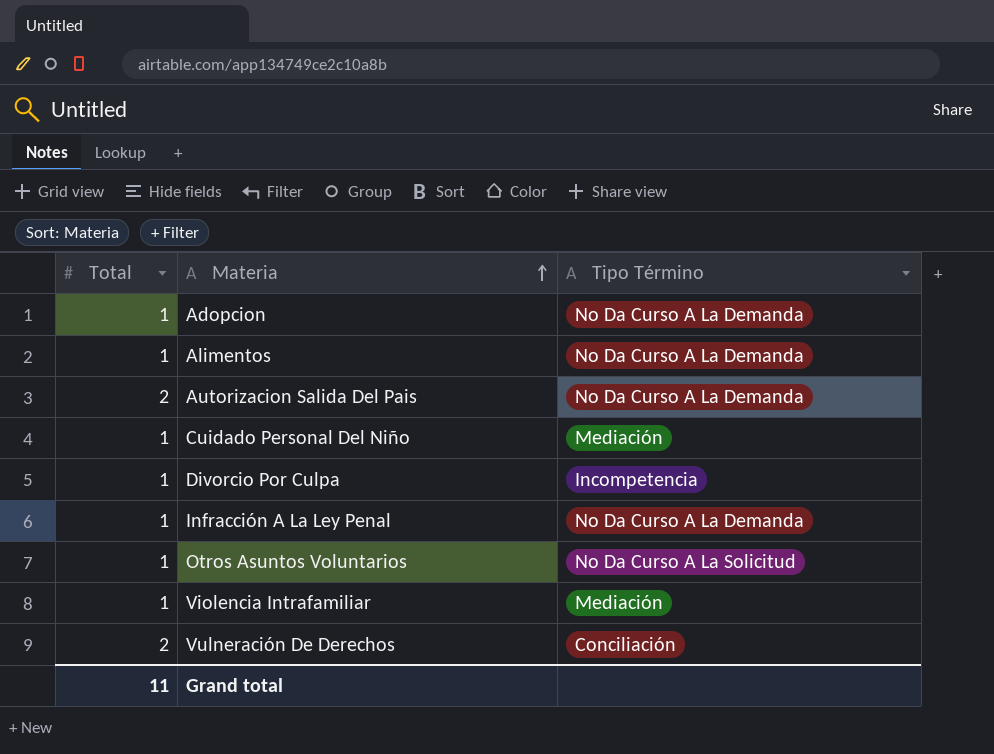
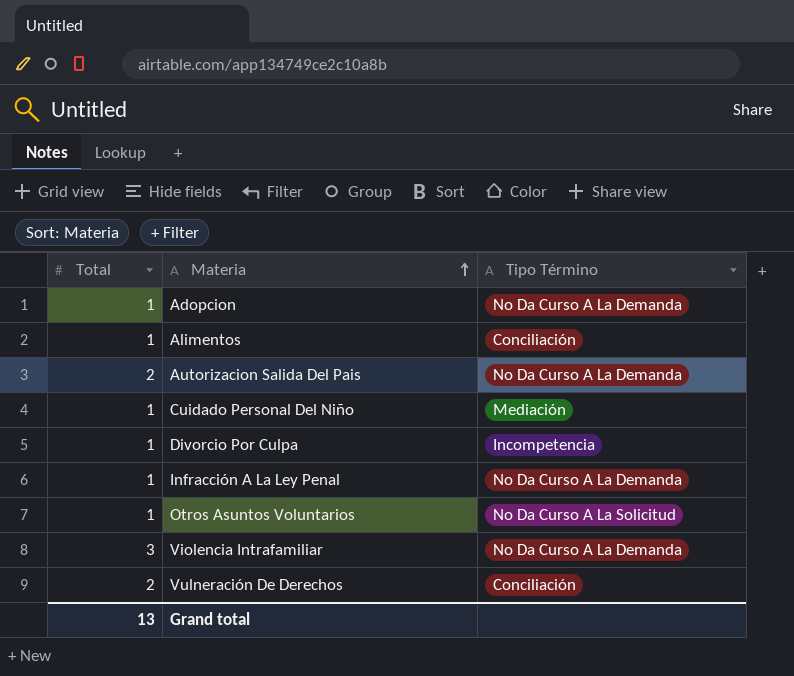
Alimentos | Tipo Término: No Da Curso A La Demanda -> Conciliación
Violencia Intrafamiliar | Total: 1 -> 3
Violencia Intrafamiliar | Tipo Término: Mediación -> No Da Curso A La Demanda
Grand total | Total: 11 -> 13

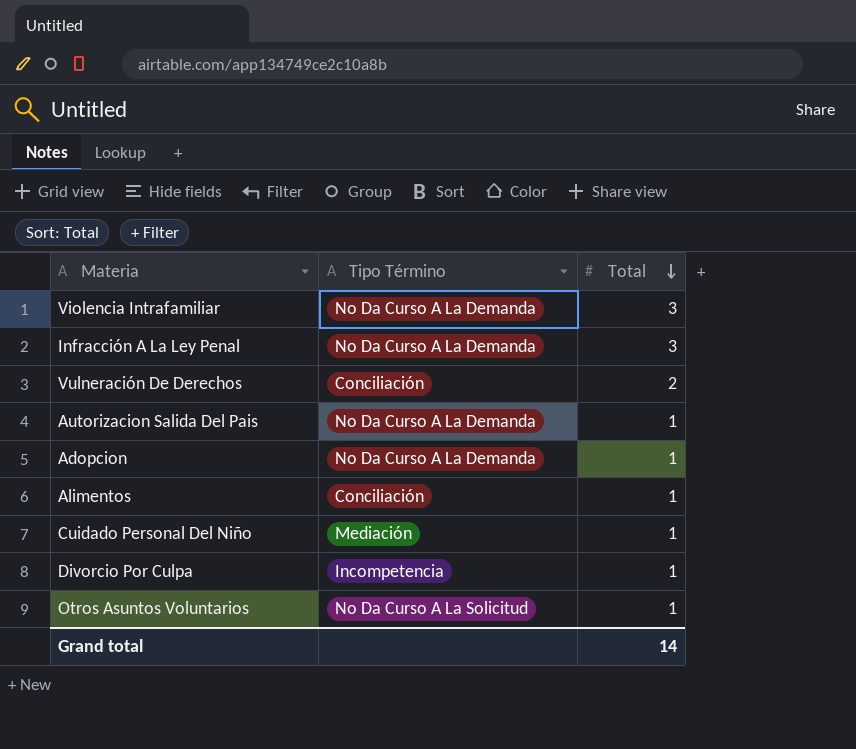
row order: Materia ascending -> Total descending
column Total | position: 1 -> 3
Infracción A La Ley Penal | Total: 1 -> 3
Autorizacion Salida Del Pais | Total: 2 -> 1
Grand total | Total: 13 -> 14

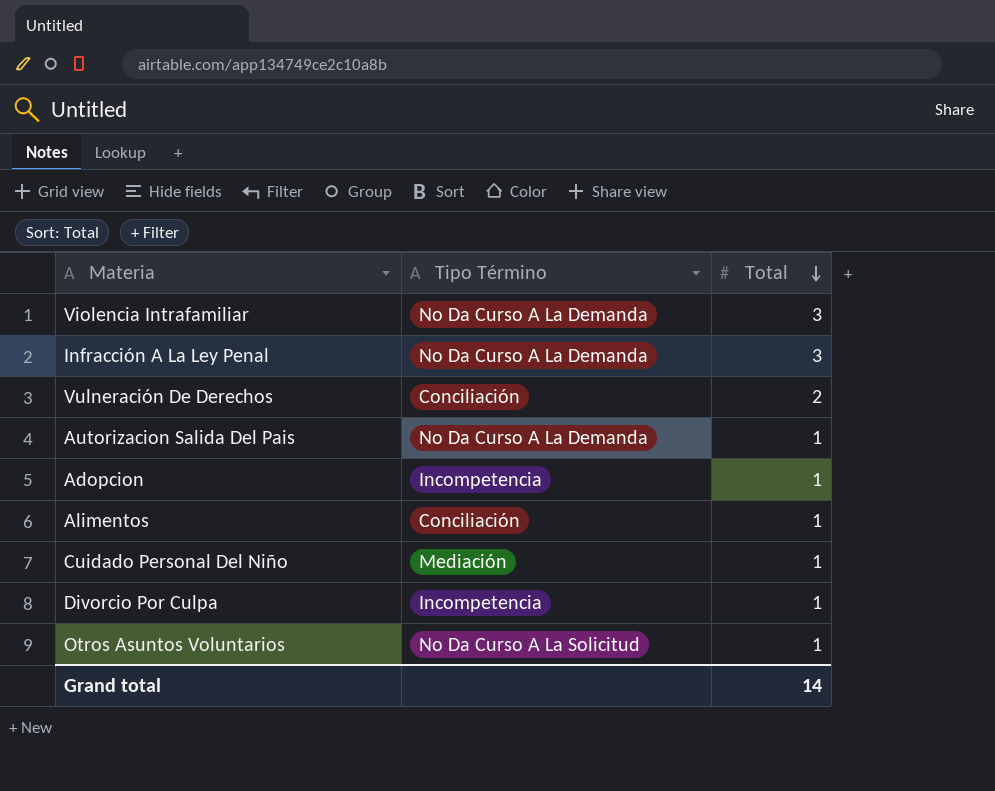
Adopcion | Tipo Término: No Da Curso A La Demanda -> Incompetencia

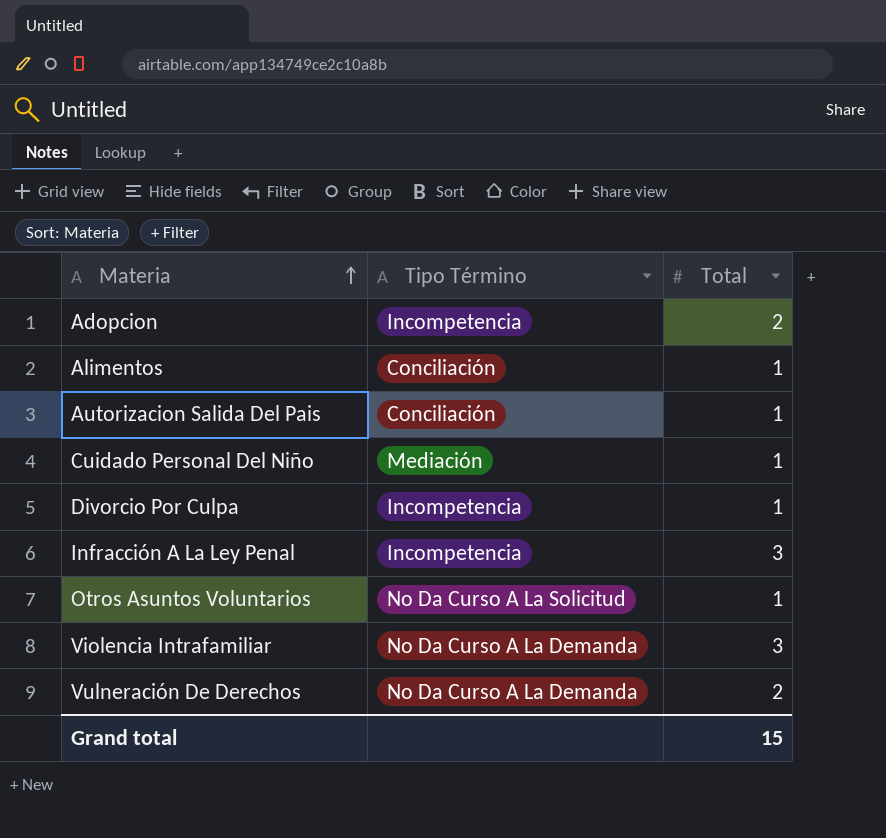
row order: Total descending -> Materia ascending
Adopcion | Total: 1 -> 2
Autorizacion Salida Del Pais | Tipo Término: No Da Curso A La Demanda -> Conciliación
Infracción A La Ley Penal | Tipo Término: No Da Curso A La Demanda -> Incompetencia
Vulneración De Derechos | Tipo Término: Conciliación -> No Da Curso A La Demanda
Grand total | Total: 14 -> 15

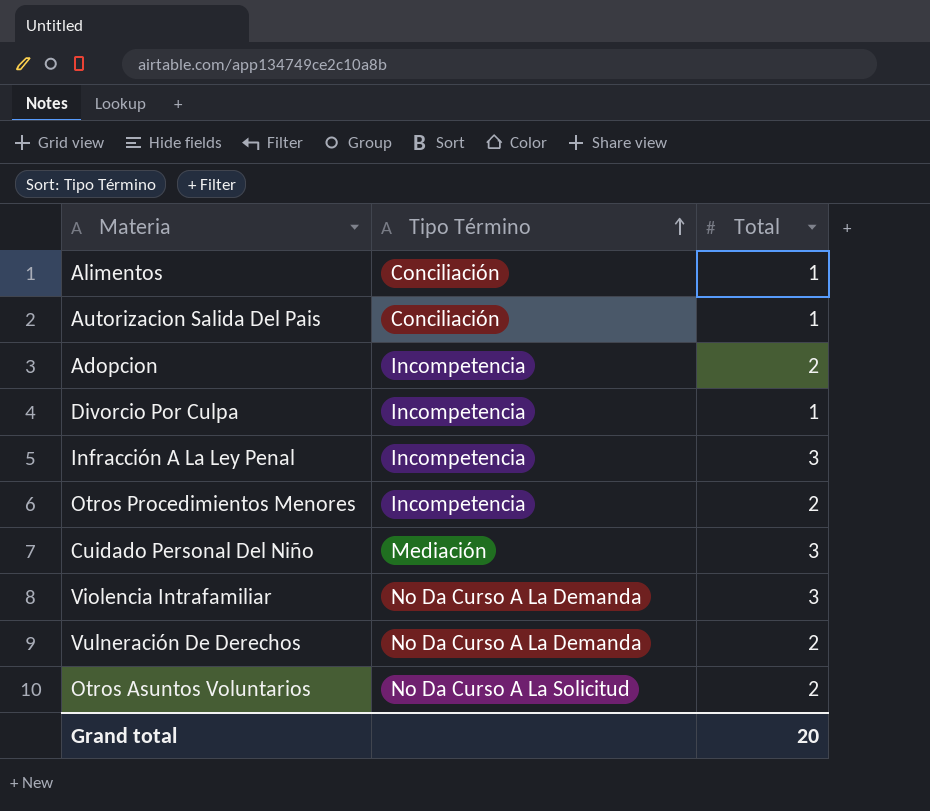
row order: Materia ascending -> Tipo Término ascending
row Otros Procedimientos Menores: none -> Incompetencia | 2
Cuidado Personal Del Niño | Total: 1 -> 3
Otros Asuntos Voluntarios | Total: 1 -> 2
Grand total | Total: 15 -> 20

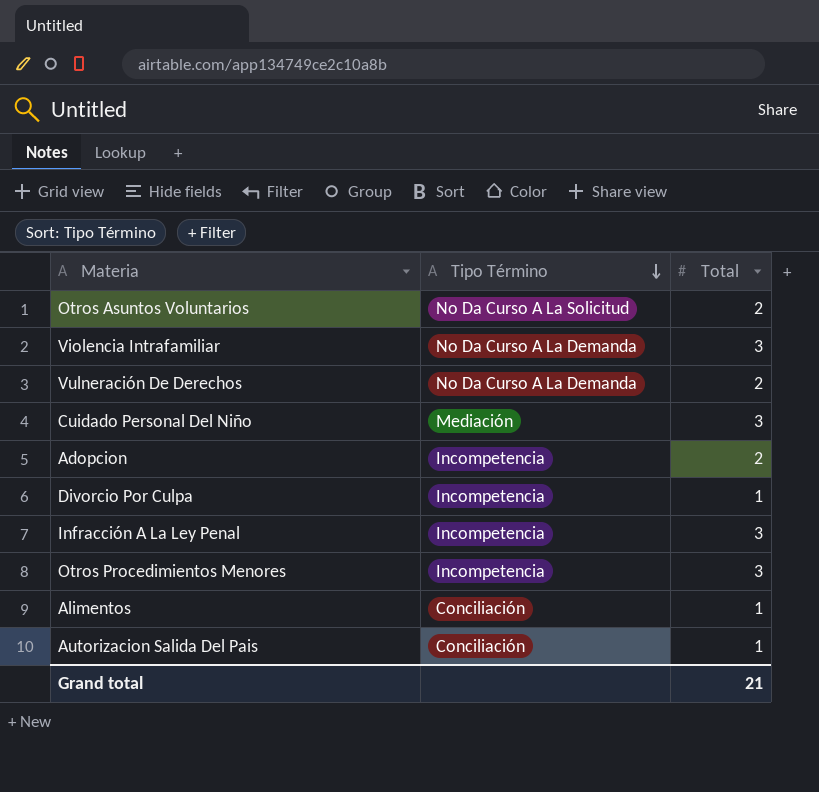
row order: Tipo Término ascending -> Tipo Término descending
Otros Procedimientos Menores | Total: 2 -> 3
Grand total | Total: 20 -> 21

